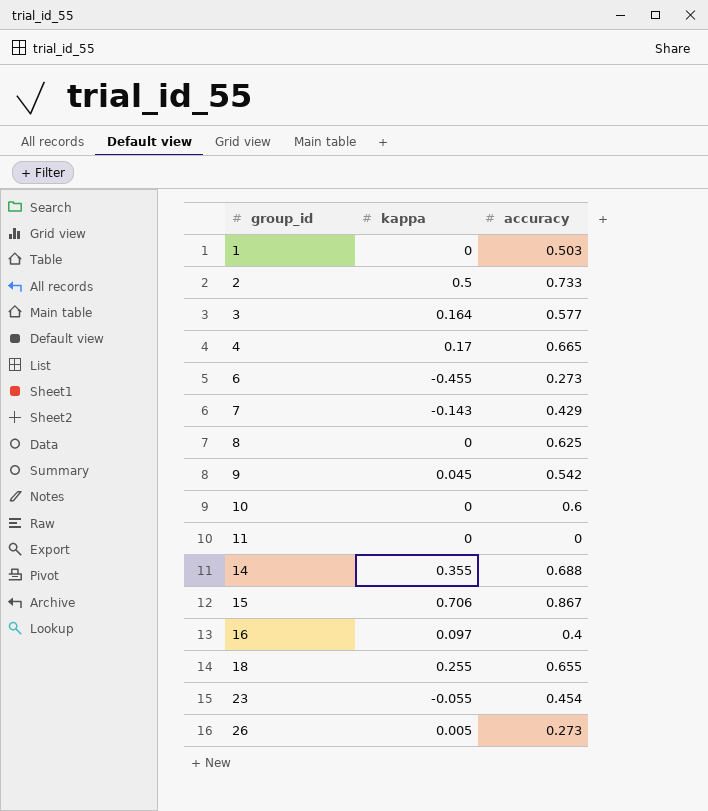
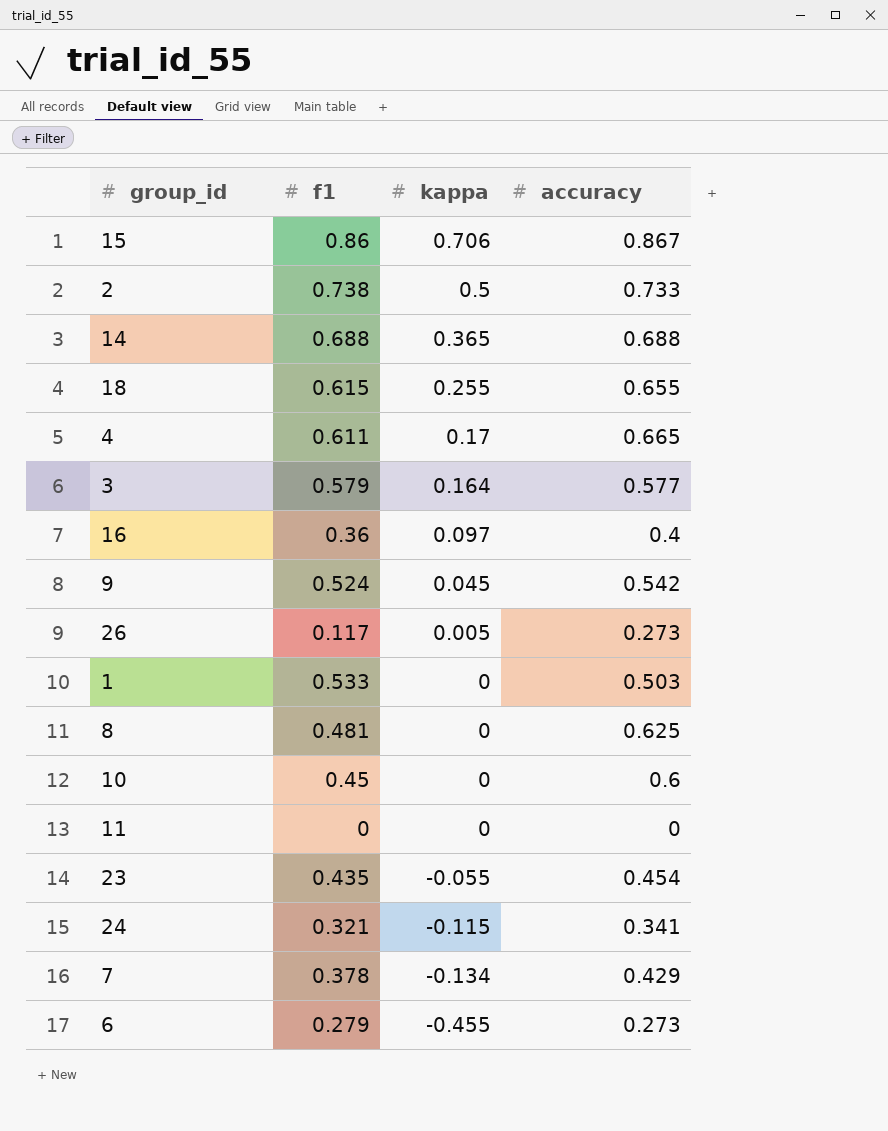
row order: group_id ascending -> kappa descending
column f1 | position: none -> 2
14 | kappa: 0.355 -> 0.365
row 24: none -> 0.321 | -0.115 | 0.341
7 | kappa: -0.143 -> -0.134

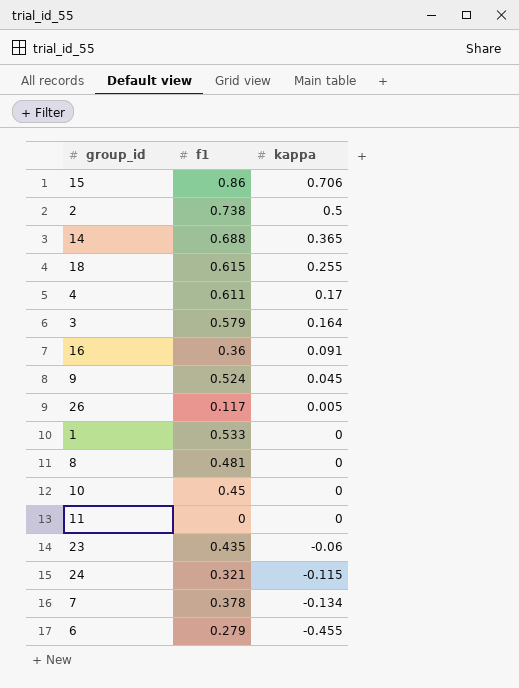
column accuracy | position: 4 -> none
16 | kappa: 0.097 -> 0.091
23 | kappa: -0.055 -> -0.06

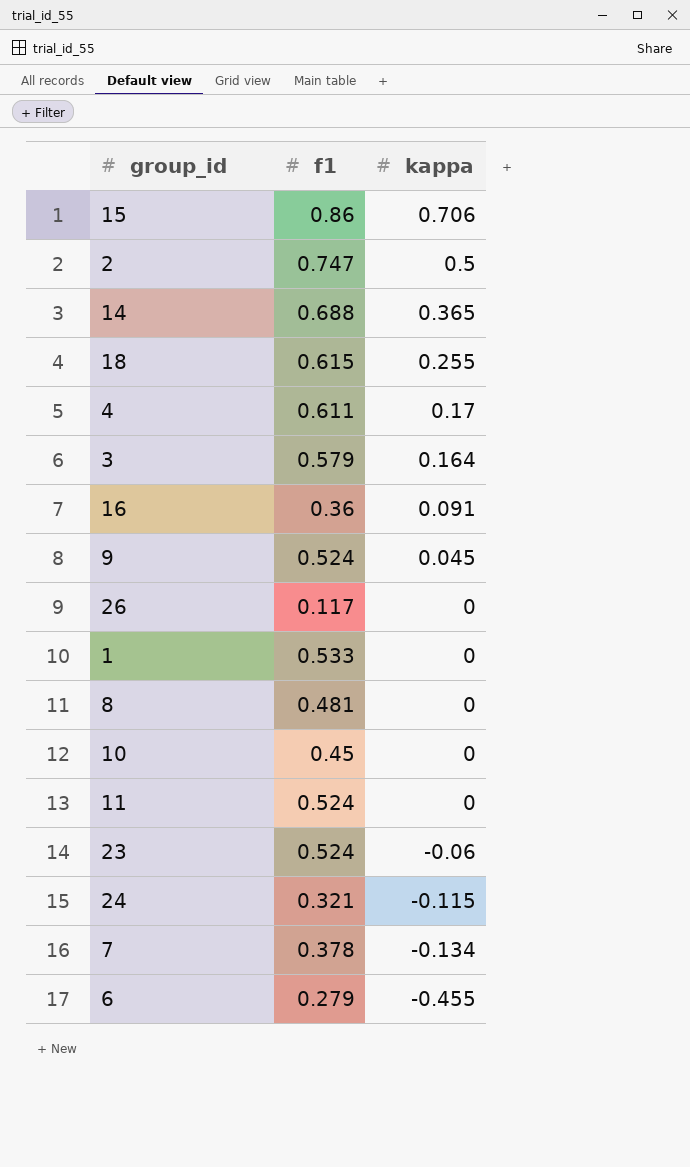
2 | f1: 0.738 -> 0.747
26 | kappa: 0.005 -> 0
11 | f1: 0 -> 0.524
23 | f1: 0.435 -> 0.524

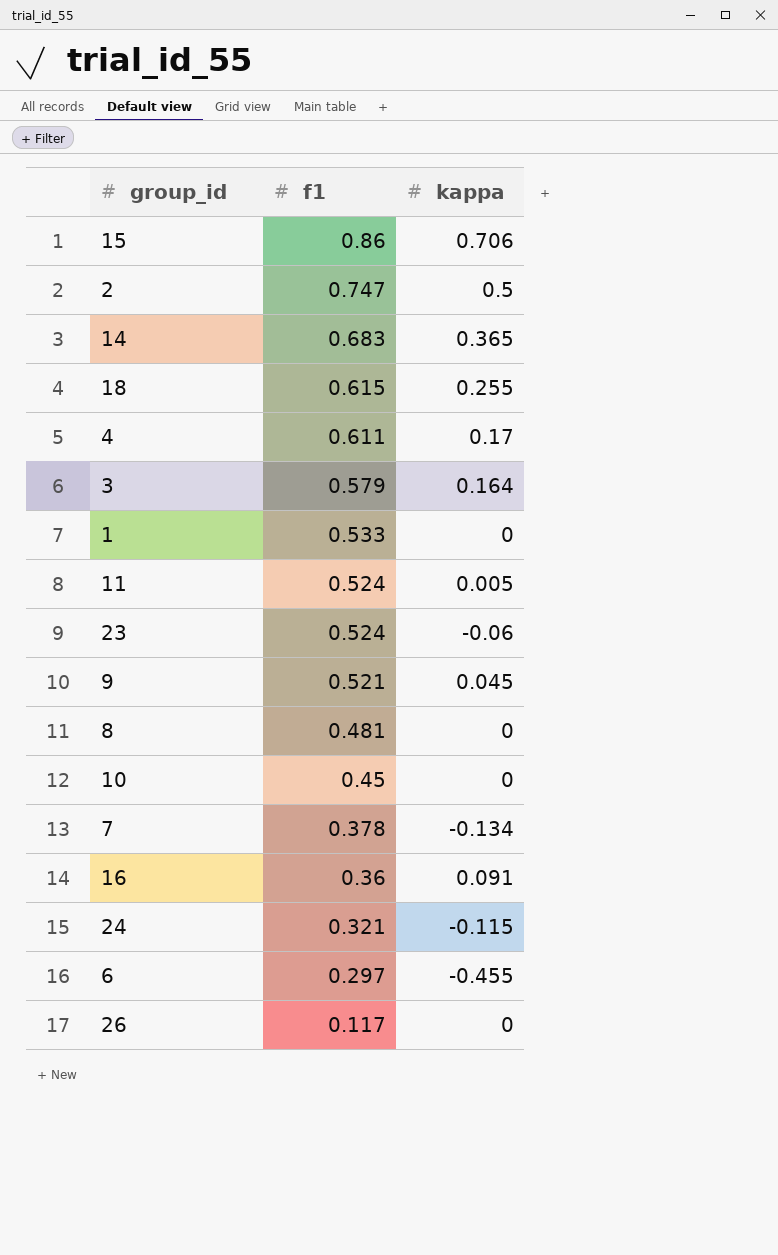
row order: kappa descending -> f1 descending
14 | f1: 0.688 -> 0.683
11 | kappa: 0 -> 0.005
9 | f1: 0.524 -> 0.521
6 | f1: 0.279 -> 0.297

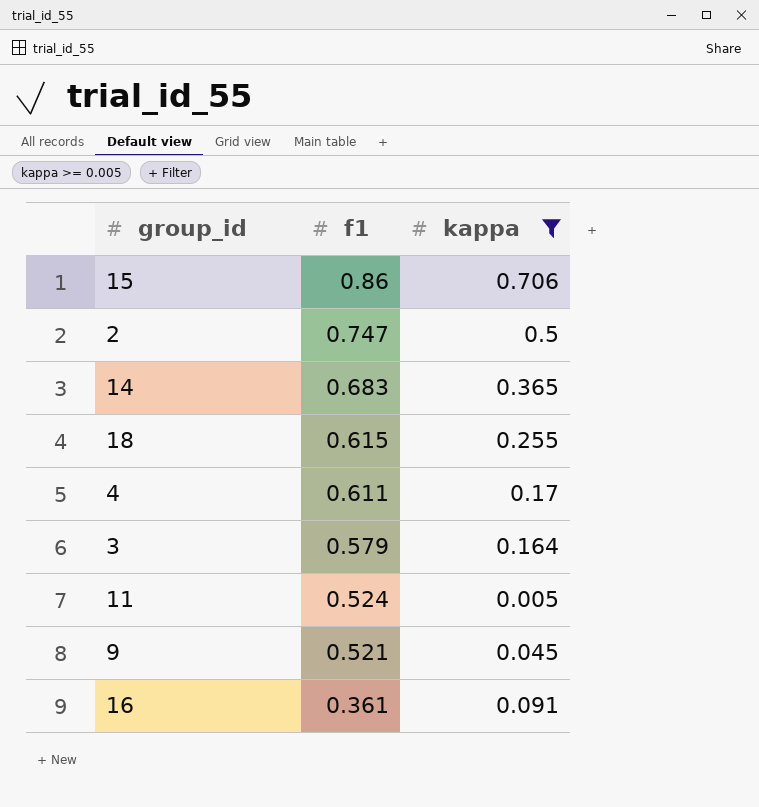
filter: none -> kappa >= 0.005
16 | f1: 0.36 -> 0.361

